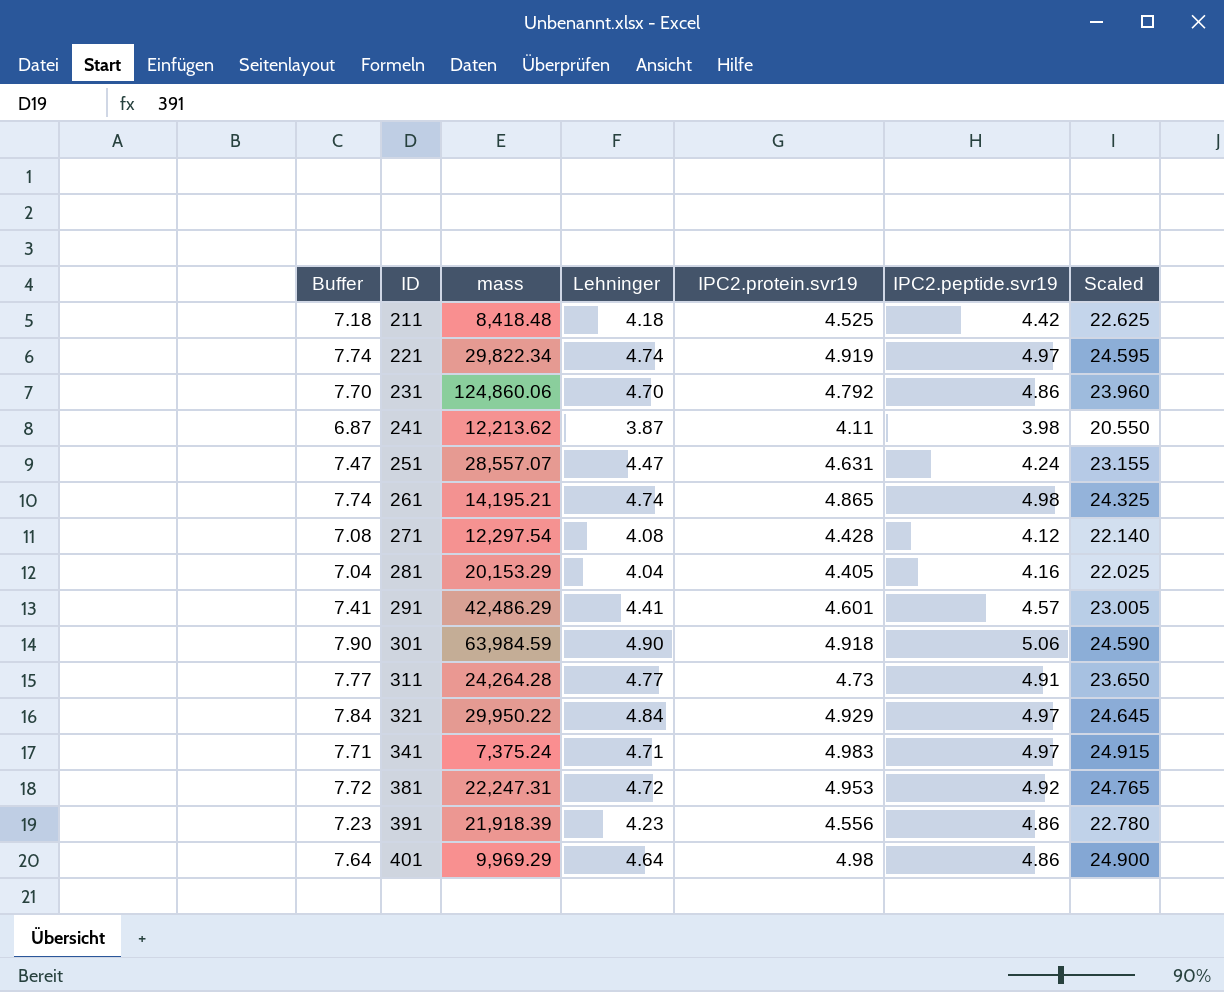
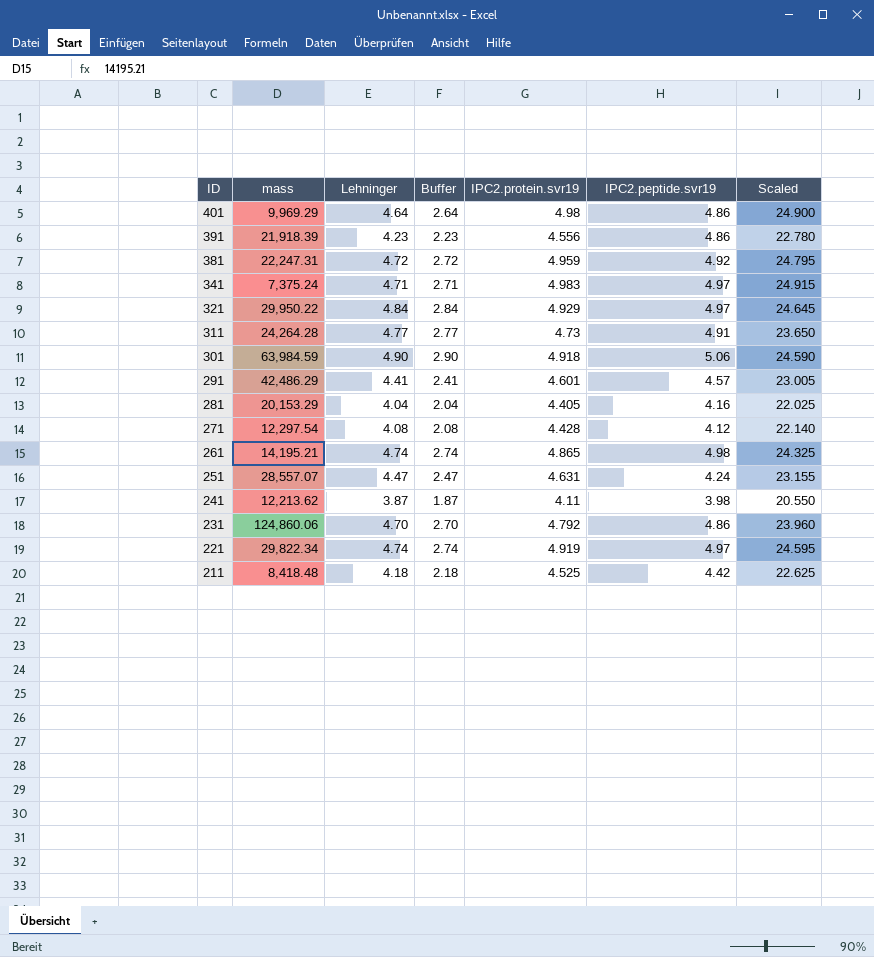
row order: ID ascending -> ID descending
column Buffer | formula: [Lehninger] + 3 -> [Lehninger] - 2
column Buffer | position: 1 -> 4
381 | IPC2.protein.svr19: 4.953 -> 4.959
381 | Scaled: 24.765 -> 24.795

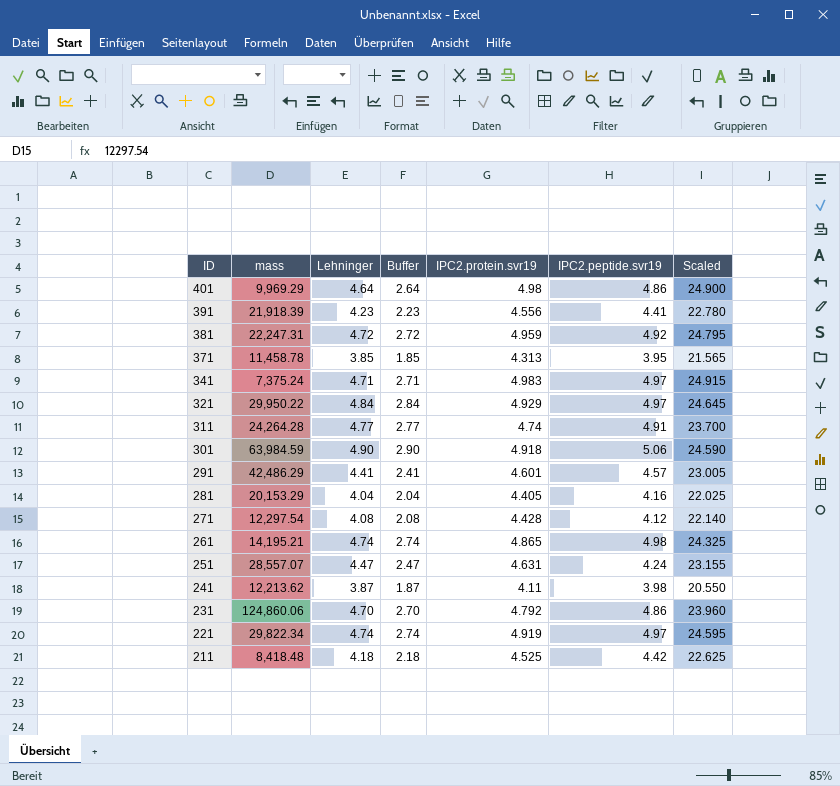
391 | IPC2.peptide.svr19: 4.86 -> 4.41
row 371: none -> 11,458.78 | 3.85 | 1.85 | 4.313 | 3.95 | 21.565
311 | IPC2.protein.svr19: 4.73 -> 4.74
311 | Scaled: 23.650 -> 23.700

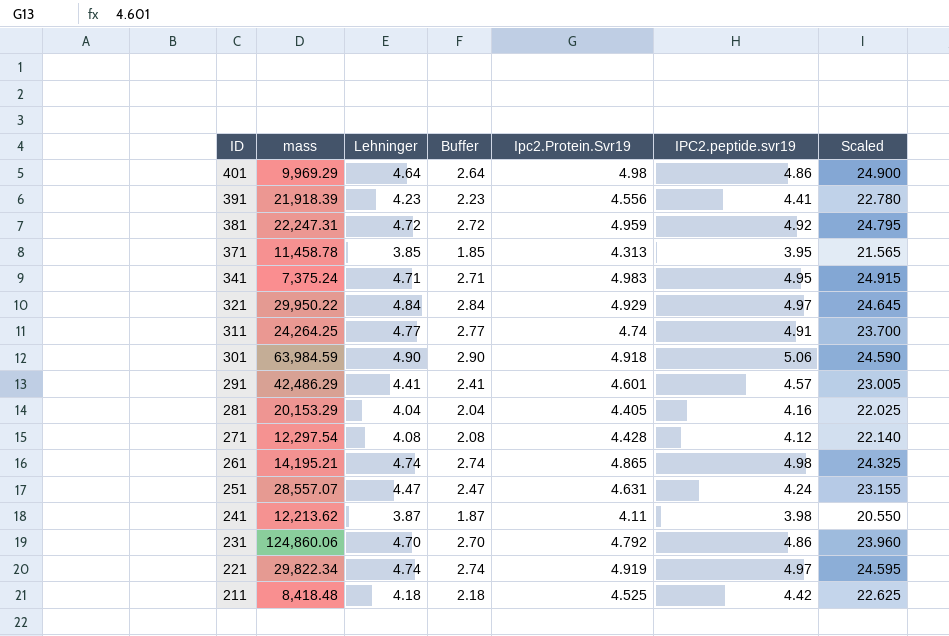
column name: IPC2.protein.svr19 -> Ipc2.Protein.Svr19
341 | IPC2.peptide.svr19: 4.97 -> 4.95
311 | mass: 24,264.28 -> 24,264.25

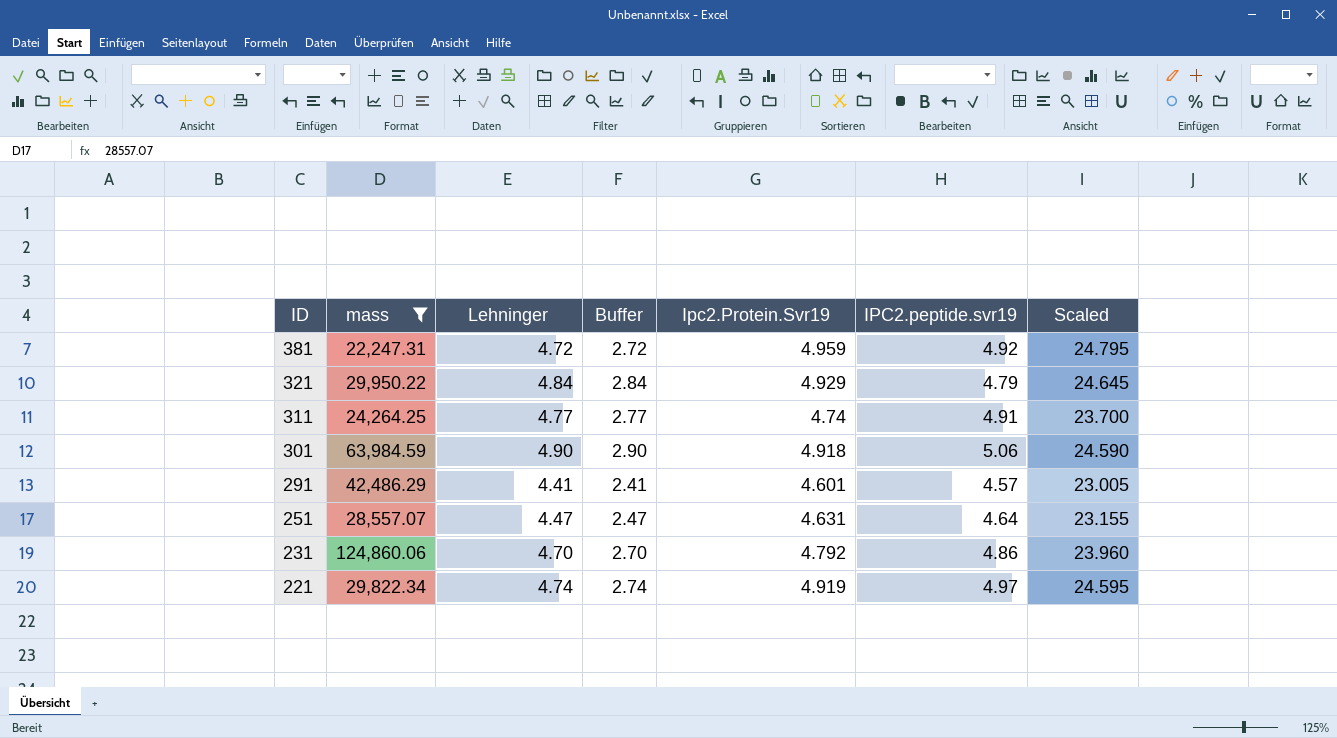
filter: none -> mass >= 22,247.31
321 | IPC2.peptide.svr19: 4.97 -> 4.79
251 | IPC2.peptide.svr19: 4.24 -> 4.64

